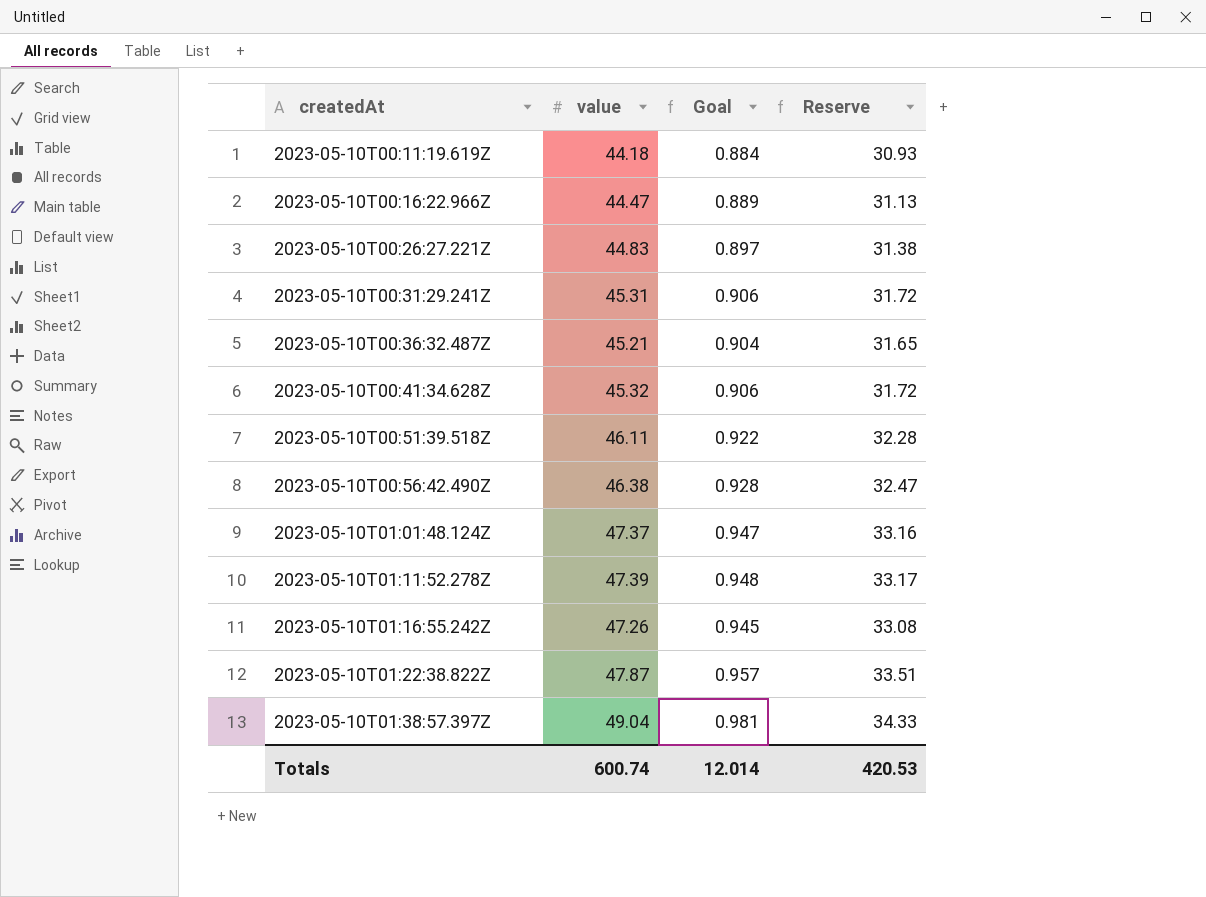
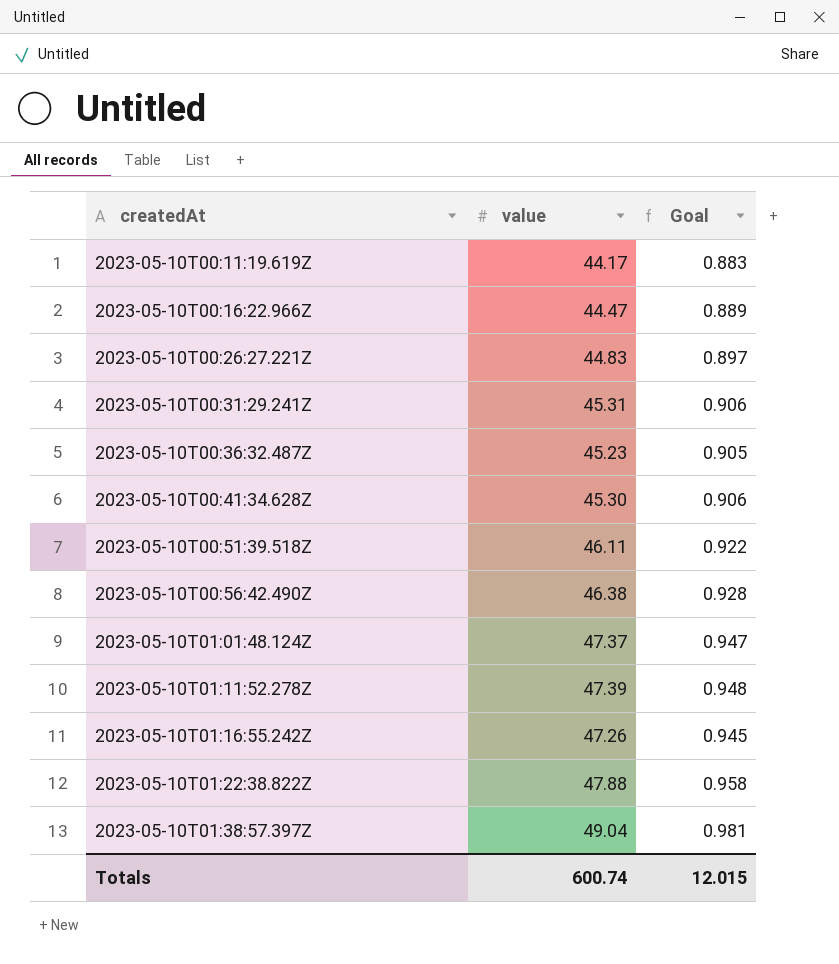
column Reserve | formula: [value] * 0.7 -> none
2023-05-10T00:11:19.619Z | value: 44.18 -> 44.17
2023-05-10T00:11:19.619Z | Goal: 0.884 -> 0.883
2023-05-10T00:36:32.487Z | value: 45.21 -> 45.23
2023-05-10T00:36:32.487Z | Goal: 0.904 -> 0.905
2023-05-10T00:41:34.628Z | value: 45.32 -> 45.30
2023-05-10T01:22:38.822Z | value: 47.87 -> 47.88
2023-05-10T01:22:38.822Z | Goal: 0.957 -> 0.958
Totals | Goal: 12.014 -> 12.015

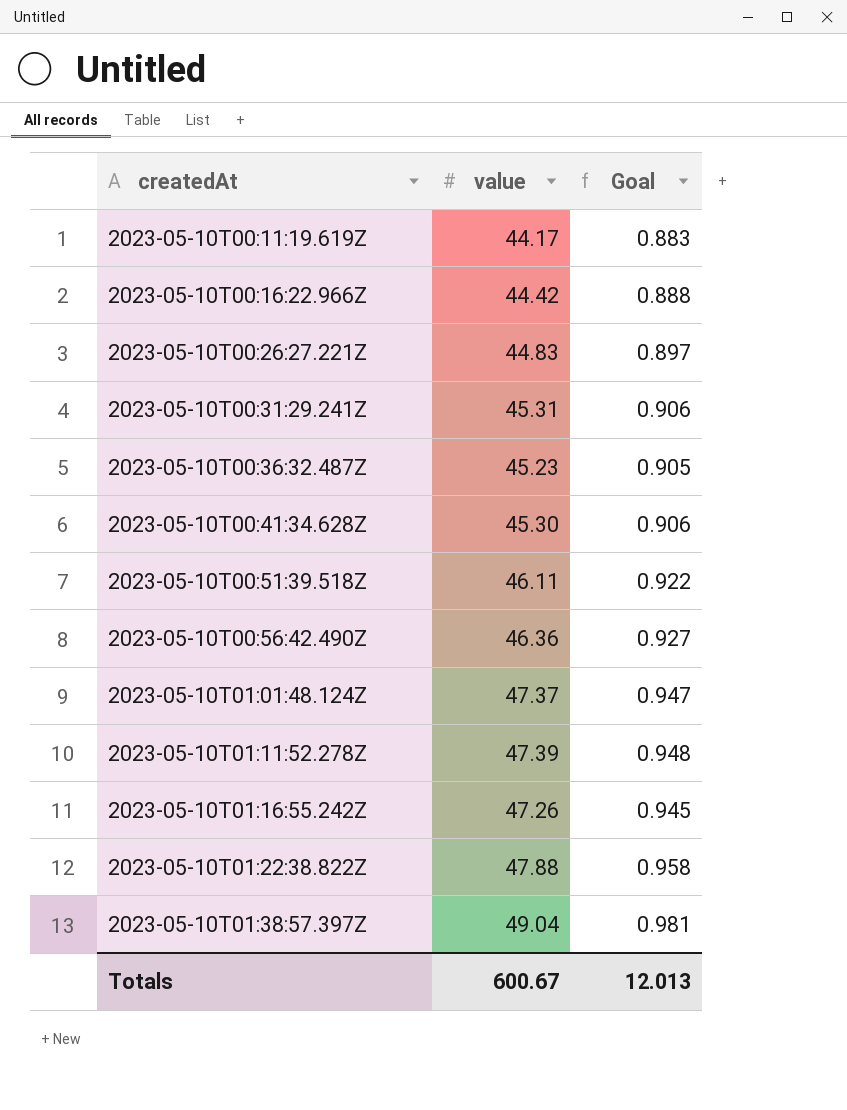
2023-05-10T00:16:22.966Z | value: 44.47 -> 44.42
2023-05-10T00:16:22.966Z | Goal: 0.889 -> 0.888
2023-05-10T00:56:42.490Z | value: 46.38 -> 46.36
2023-05-10T00:56:42.490Z | Goal: 0.928 -> 0.927
Totals | value: 600.74 -> 600.67
Totals | Goal: 12.015 -> 12.013

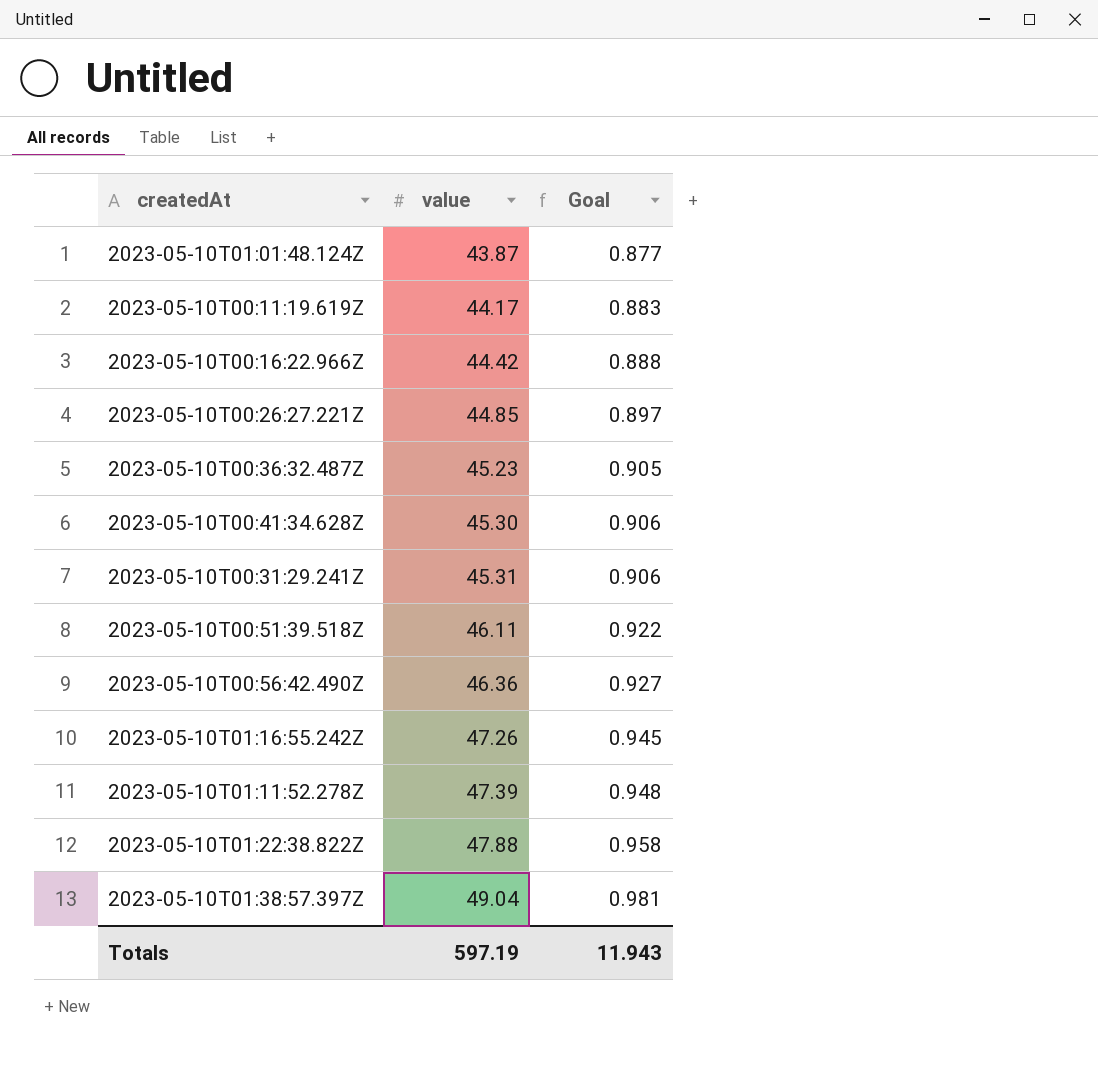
row order: createdAt ascending -> value ascending
2023-05-10T01:01:48.124Z | value: 47.37 -> 43.87
2023-05-10T01:01:48.124Z | Goal: 0.947 -> 0.877
2023-05-10T00:26:27.221Z | value: 44.83 -> 44.85
Totals | value: 600.67 -> 597.19
Totals | Goal: 12.013 -> 11.943

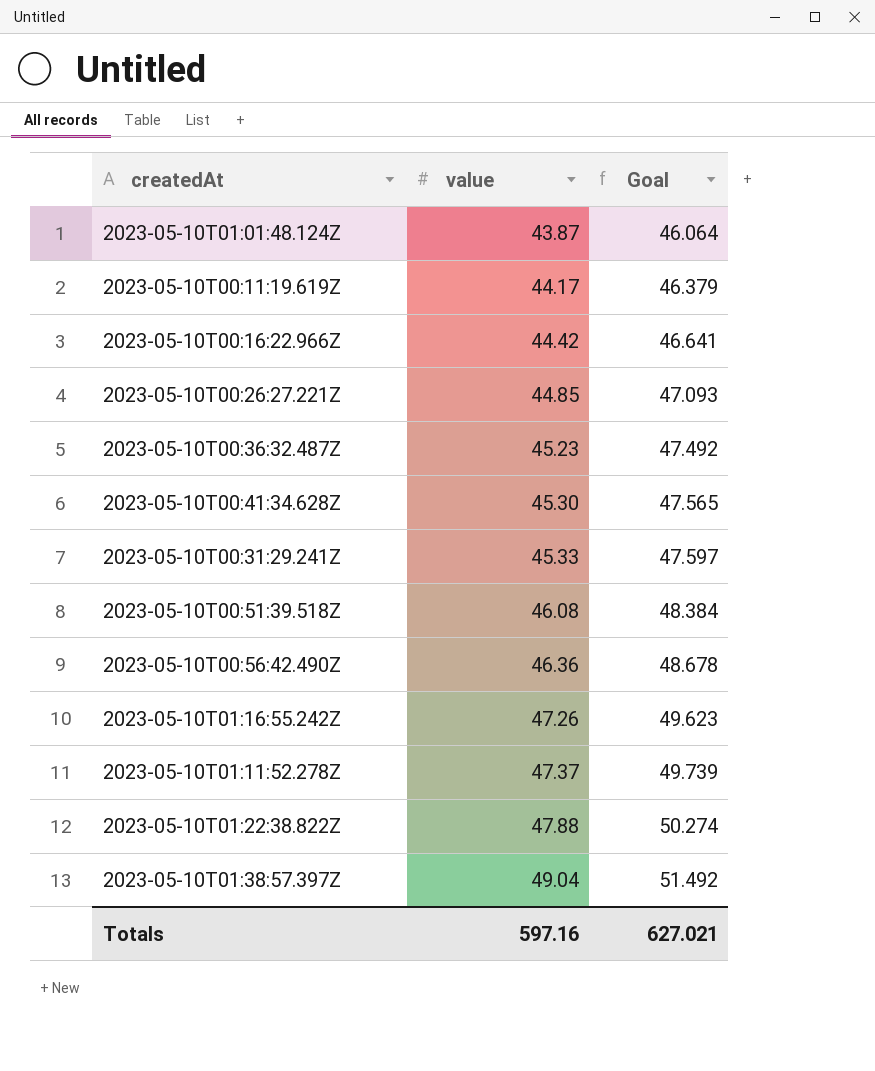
column Goal | formula: [value] * 0.02 -> [value] * 1.05
2023-05-10T00:31:29.241Z | value: 45.31 -> 45.33
2023-05-10T00:51:39.518Z | value: 46.11 -> 46.08
2023-05-10T01:11:52.278Z | value: 47.39 -> 47.37
Totals | value: 597.19 -> 597.16
Totals | Goal: 11.943 -> 627.021

